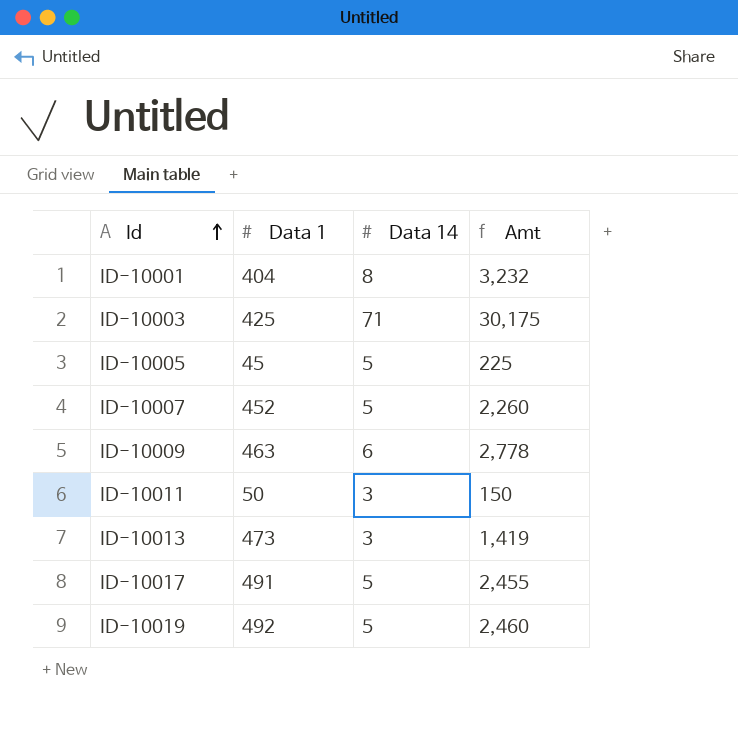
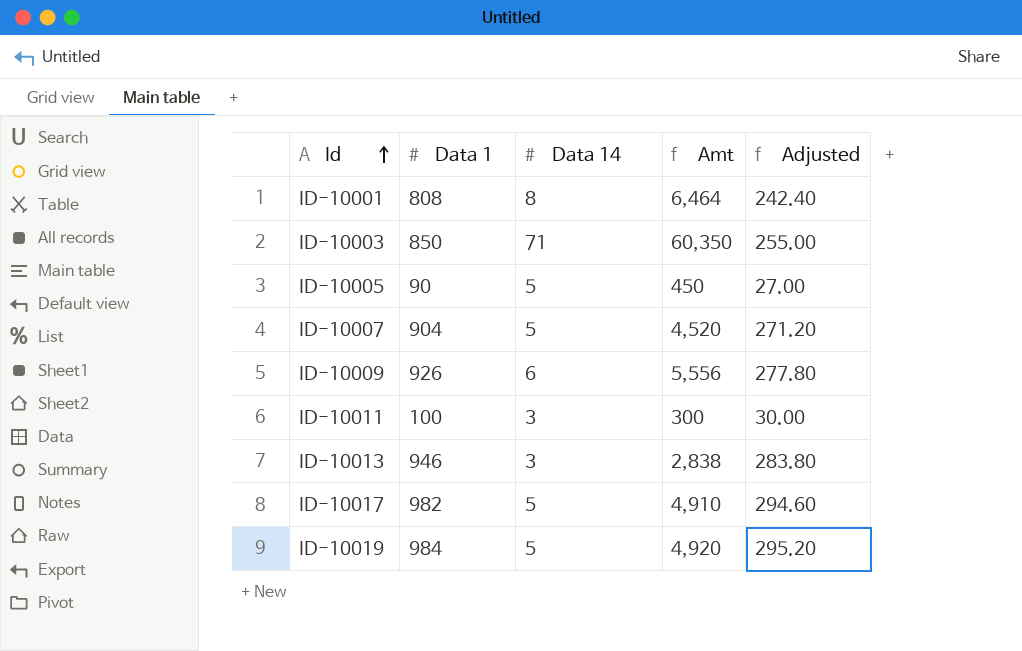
column Adjusted | formula: none -> [Data 1] * 0.3
ID-10001 | Data 1: 404 -> 808
ID-10001 | Amt: 3,232 -> 6,464
ID-10003 | Data 1: 425 -> 850
ID-10003 | Amt: 30,175 -> 60,350
ID-10005 | Data 1: 45 -> 90
ID-10005 | Amt: 225 -> 450
ID-10007 | Data 1: 452 -> 904
ID-10007 | Amt: 2,260 -> 4,520
ID-10009 | Data 1: 463 -> 926
ID-10009 | Amt: 2,778 -> 5,556
ID-10011 | Data 1: 50 -> 100
ID-10011 | Amt: 150 -> 300
ID-10013 | Data 1: 473 -> 946
ID-10013 | Amt: 1,419 -> 2,838
ID-10017 | Data 1: 491 -> 982
ID-10017 | Amt: 2,455 -> 4,910
ID-10019 | Data 1: 492 -> 984
ID-10019 | Amt: 2,460 -> 4,920

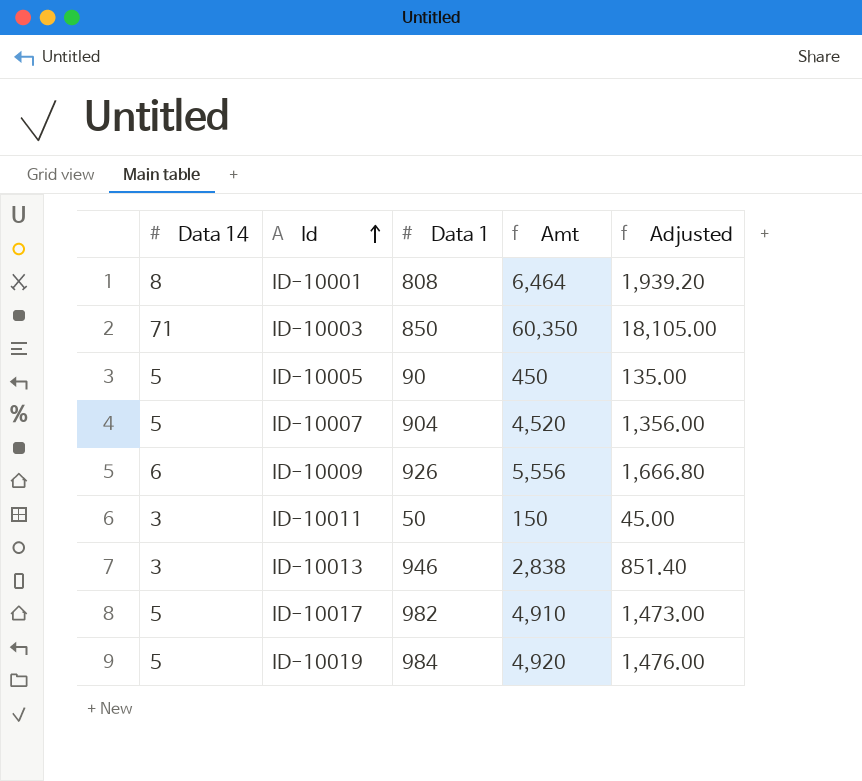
column Data 14 | position: 3 -> 1
column Adjusted | formula: [Data 1] * 0.3 -> [Amt] * 0.3
ID-10011 | Data 1: 100 -> 50
ID-10011 | Amt: 300 -> 150

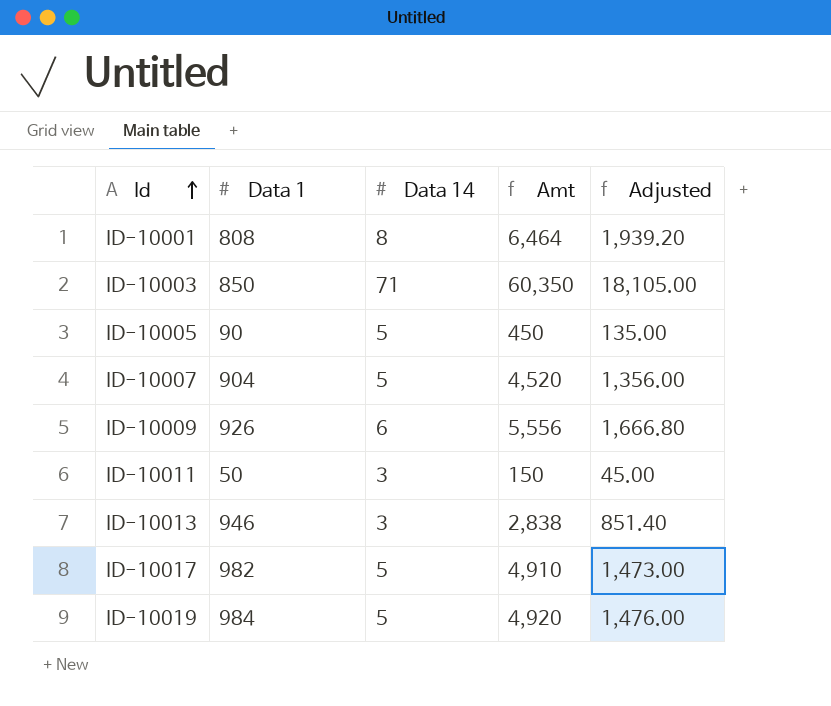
column Data 14 | position: 1 -> 3

